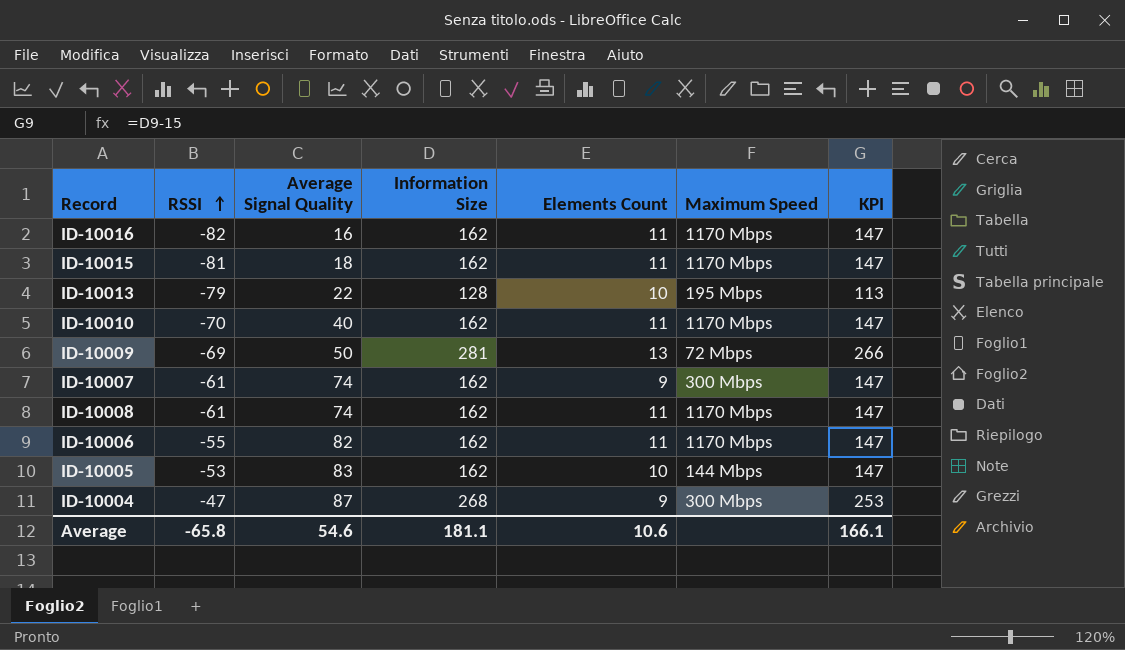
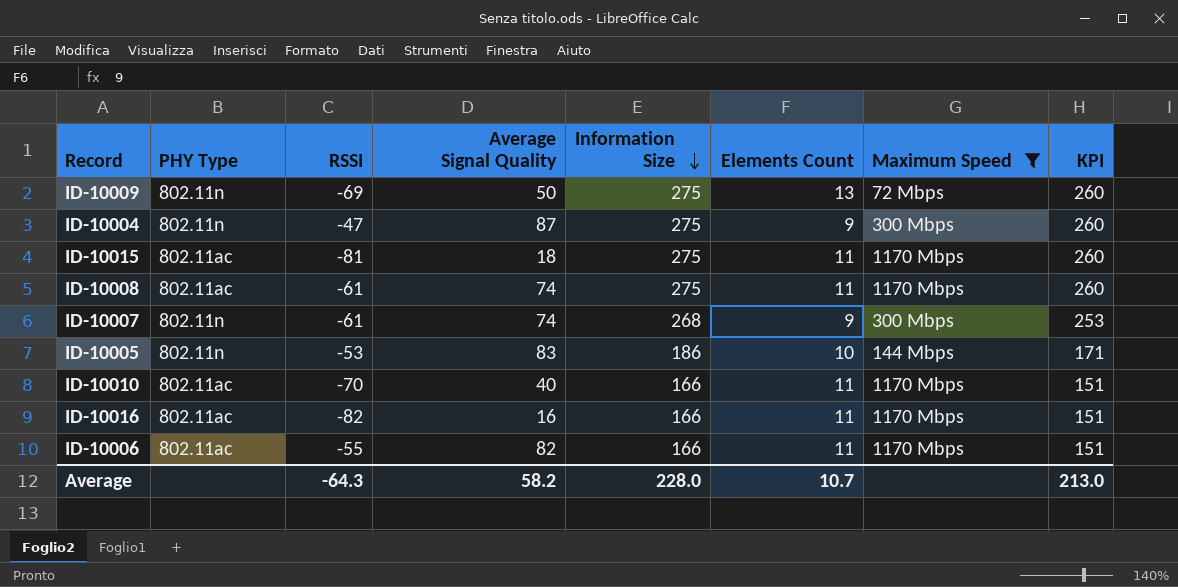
filter: none -> Maximum Speed != 195 Mbps
row order: RSSI ascending -> Information Size descending
column PHY Type | position: none -> 2
ID-10009 | Information Size: 281 -> 275
ID-10009 | KPI: 266 -> 260
ID-10004 | Information Size: 268 -> 275
ID-10004 | KPI: 253 -> 260
ID-10015 | Information Size: 162 -> 275
ID-10015 | KPI: 147 -> 260
ID-10008 | Information Size: 162 -> 275
ID-10008 | KPI: 147 -> 260
ID-10007 | Information Size: 162 -> 268
ID-10007 | KPI: 147 -> 253
ID-10005 | Information Size: 162 -> 186
ID-10005 | KPI: 147 -> 171
ID-10010 | Information Size: 162 -> 166
ID-10010 | KPI: 147 -> 151
ID-10016 | Information Size: 162 -> 166
ID-10016 | KPI: 147 -> 151
ID-10006 | Information Size: 162 -> 166
ID-10006 | KPI: 147 -> 151
Average | RSSI: -65.8 -> -64.3
Average | Average Signal Quality: 54.6 -> 58.2
Average | Information Size: 181.1 -> 228.0
Average | Elements Count: 10.6 -> 10.7
Average | KPI: 166.1 -> 213.0

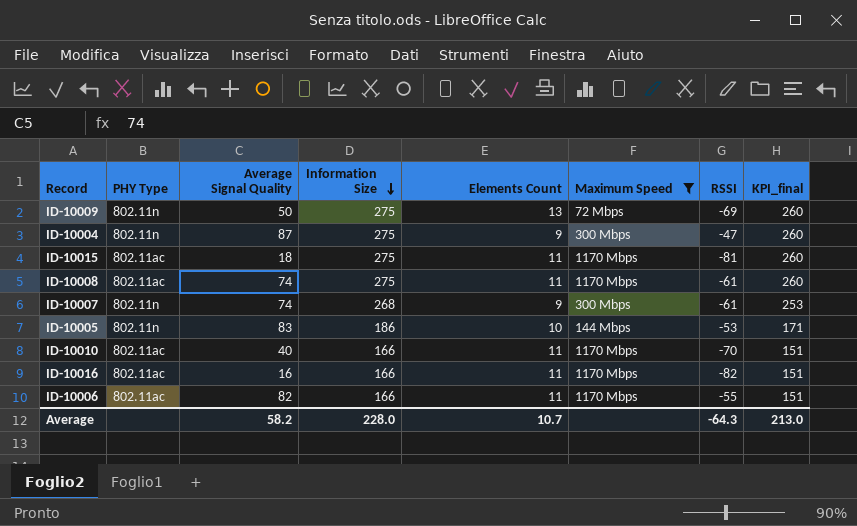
column RSSI | position: 3 -> 7
column name: KPI -> KPI_final

